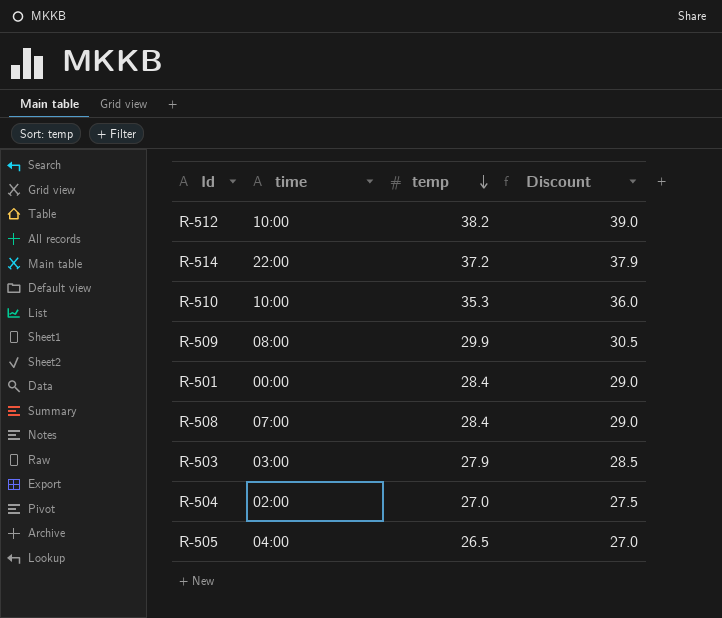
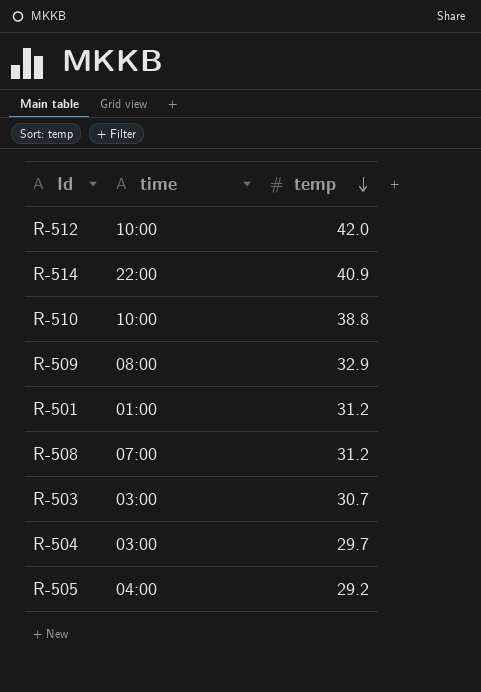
column Discount | formula: [temp] * 1.02 -> none
R-512 | temp: 38.2 -> 42.0
R-514 | temp: 37.2 -> 40.9
R-510 | temp: 35.3 -> 38.8
R-509 | temp: 29.9 -> 32.9
R-501 | time: 00:00 -> 01:00
R-501 | temp: 28.4 -> 31.2
R-508 | temp: 28.4 -> 31.2
R-503 | temp: 27.9 -> 30.7
R-504 | time: 02:00 -> 03:00
R-504 | temp: 27.0 -> 29.7
R-505 | temp: 26.5 -> 29.2

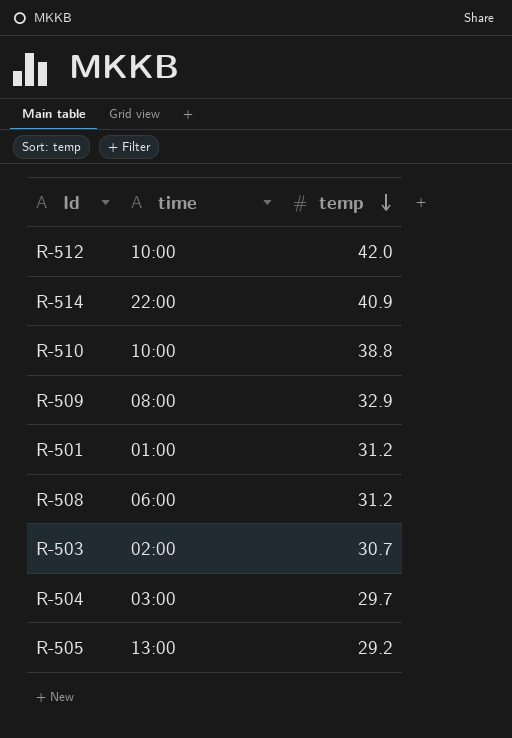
R-508 | time: 07:00 -> 06:00
R-503 | time: 03:00 -> 02:00
R-505 | time: 04:00 -> 13:00

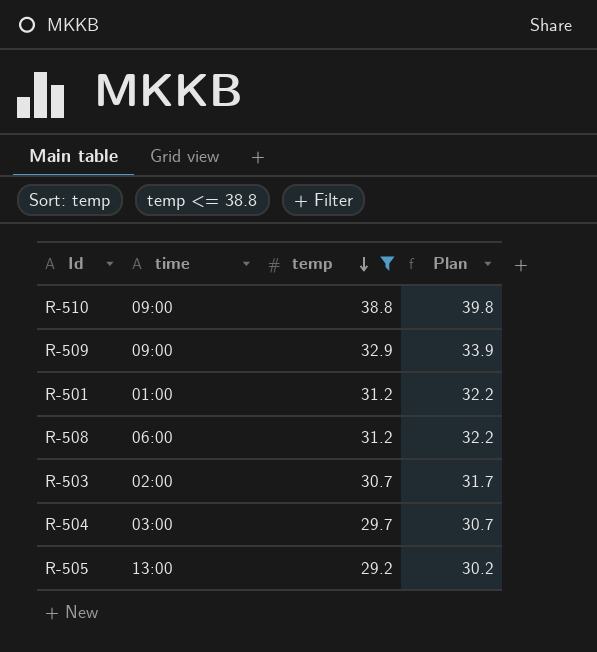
filter: none -> temp <= 38.8
column Plan | formula: none -> [temp] + 1
R-510 | time: 10:00 -> 09:00
R-509 | time: 08:00 -> 09:00

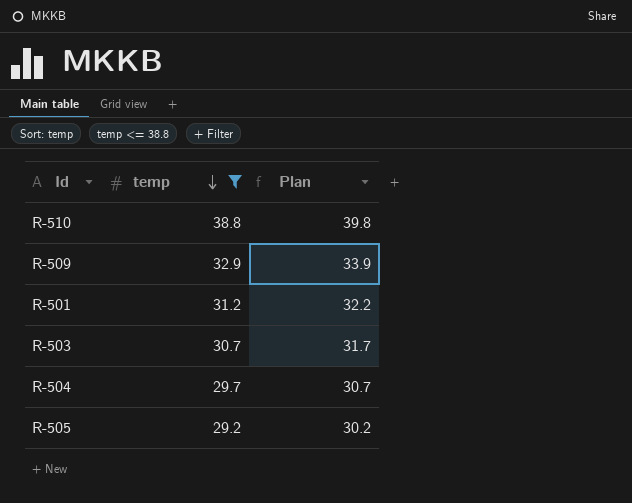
column time | position: 2 -> none
row R-508: 06:00 | 31.2 | 32.2 -> none

